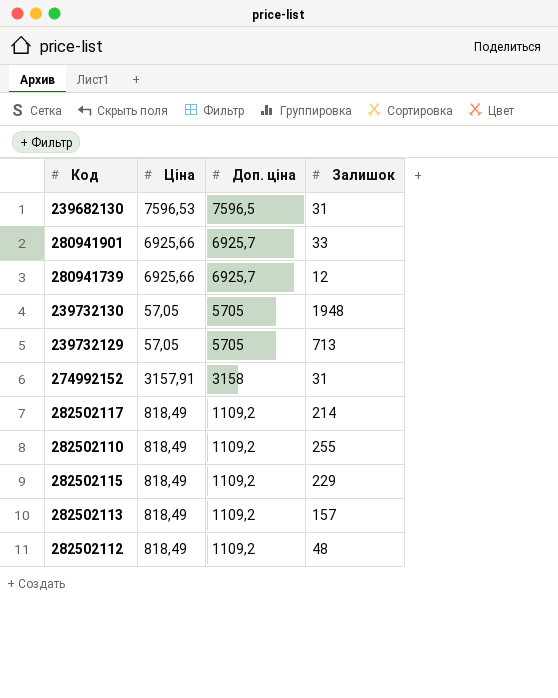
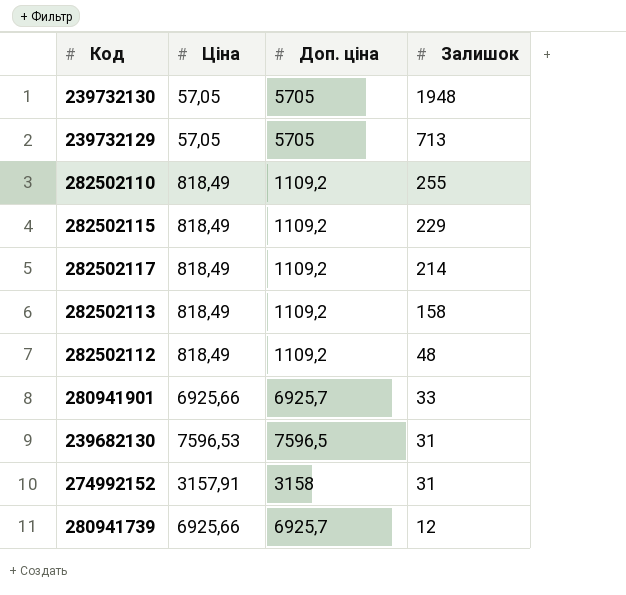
row order: Доп. ціна descending -> Залишок descending
282502113 | Залишок: 157 -> 158

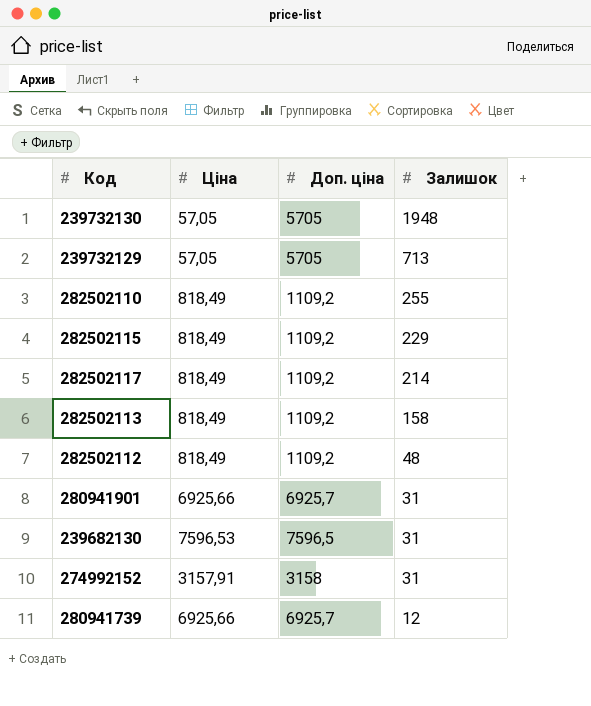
280941901 | Залишок: 33 -> 31

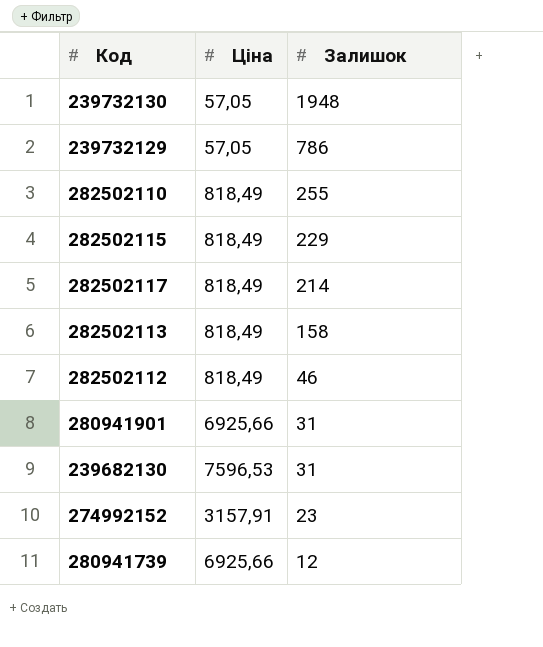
column Доп. ціна | position: 3 -> none
239732129 | Залишок: 713 -> 786
282502112 | Залишок: 48 -> 46
274992152 | Залишок: 31 -> 23

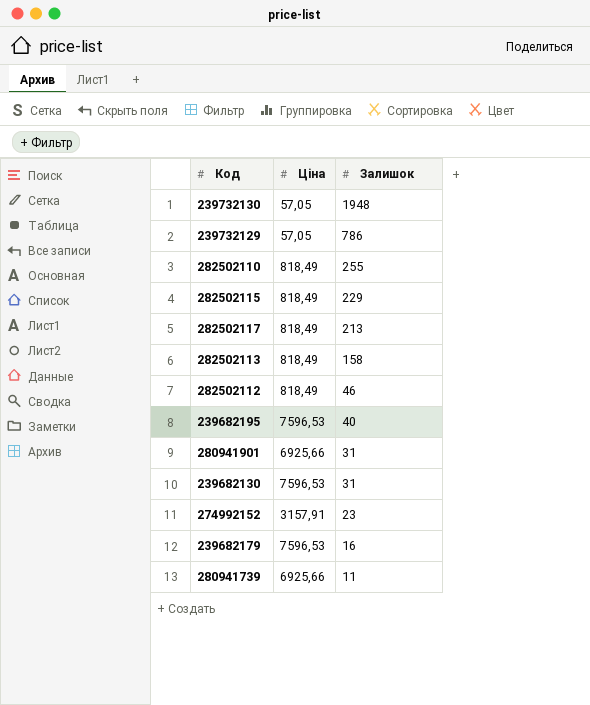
282502117 | Залишок: 214 -> 213
row 239682195: none -> 7596,53 | 40
row 239682179: none -> 7596,53 | 16
280941739 | Залишок: 12 -> 11

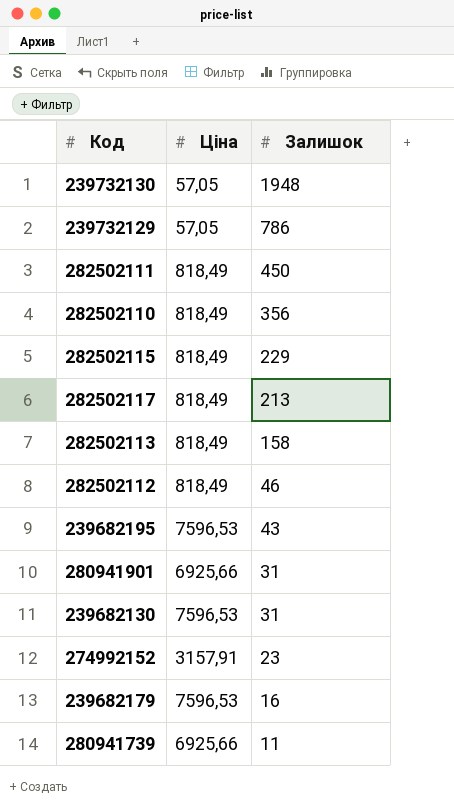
row 282502111: none -> 818,49 | 450
282502110 | Залишок: 255 -> 356
239682195 | Залишок: 40 -> 43

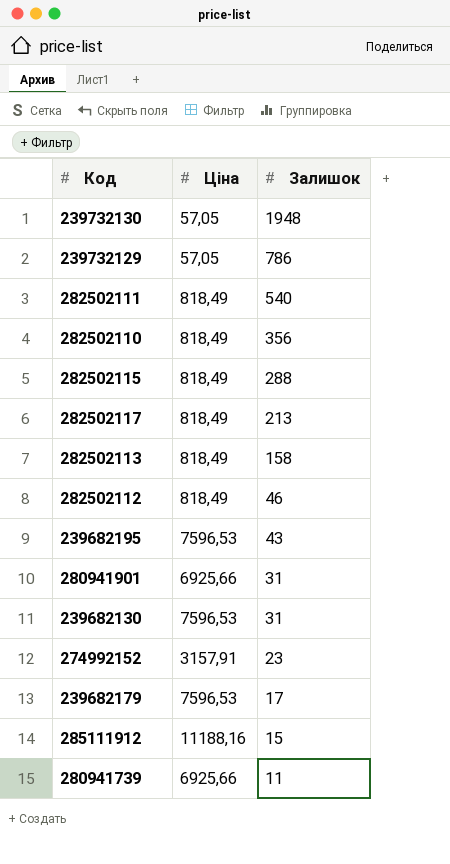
282502111 | Залишок: 450 -> 540
282502115 | Залишок: 229 -> 288
239682179 | Залишок: 16 -> 17
row 285111912: none -> 11188,16 | 15

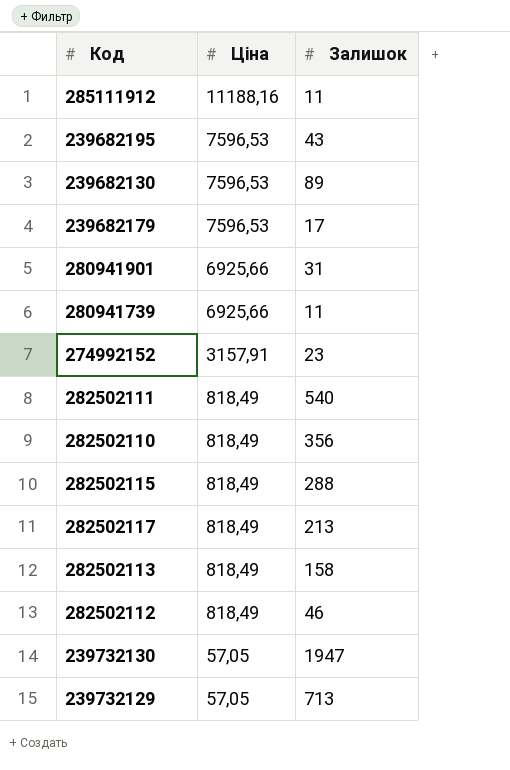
row order: Залишок descending -> Ціна descending
285111912 | Залишок: 15 -> 11
239682130 | Залишок: 31 -> 89
239732130 | Залишок: 1948 -> 1947
239732129 | Залишок: 786 -> 713

